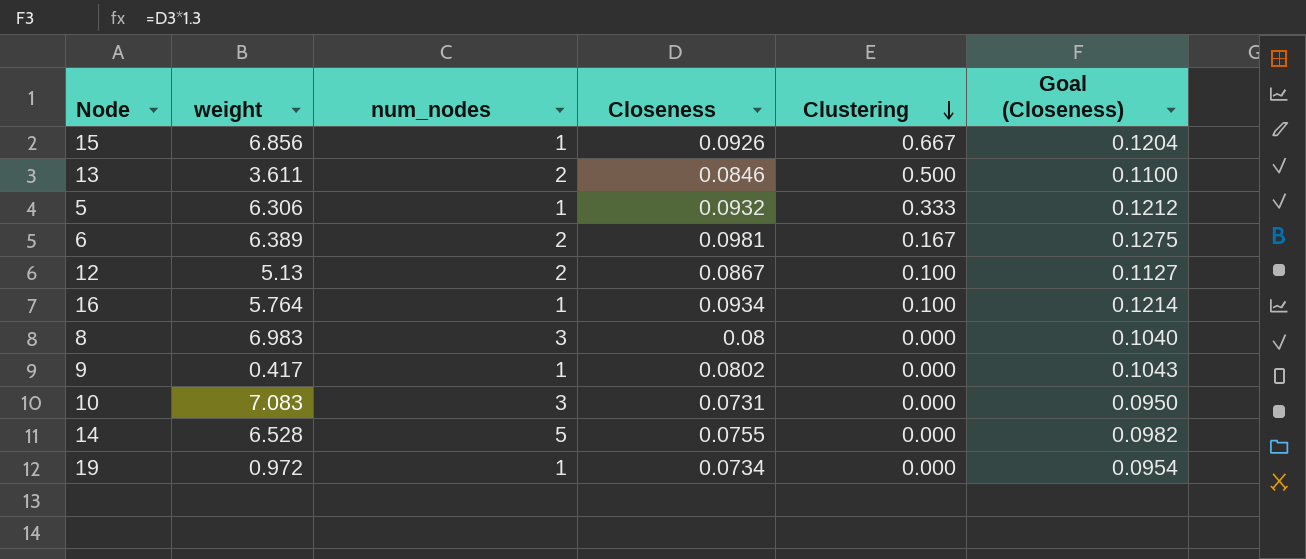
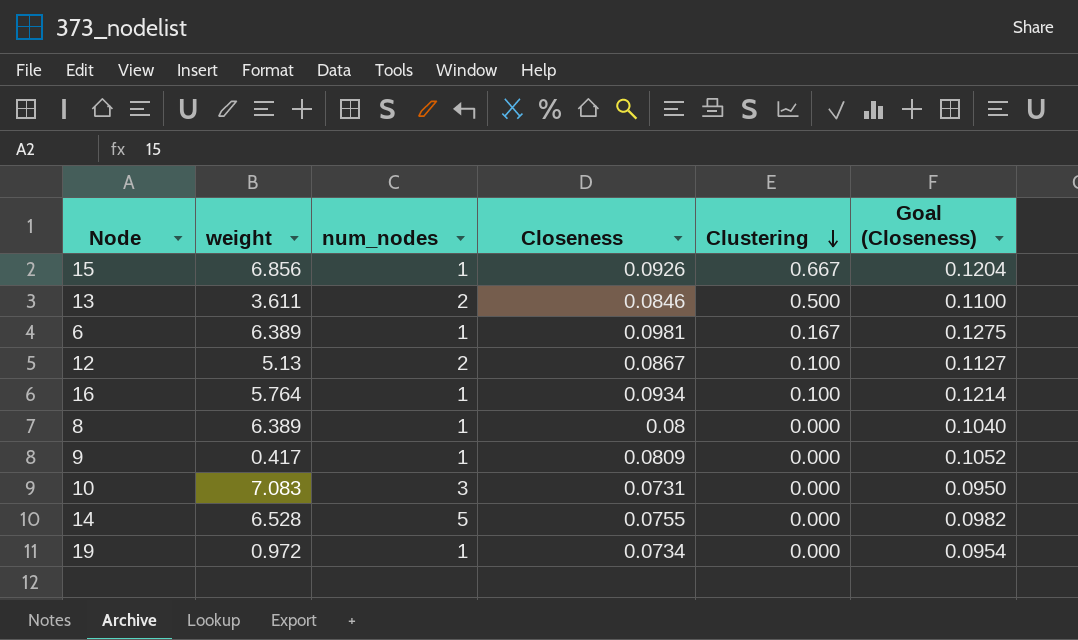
row 5: 6.306 | 1 | 0.0932 | 0.333 | 0.1212 -> none
6 | num_nodes: 2 -> 1
8 | weight: 6.983 -> 6.389
8 | num_nodes: 3 -> 1
9 | Closeness: 0.0802 -> 0.0809
9 | Goal (Closeness): 0.1043 -> 0.1052

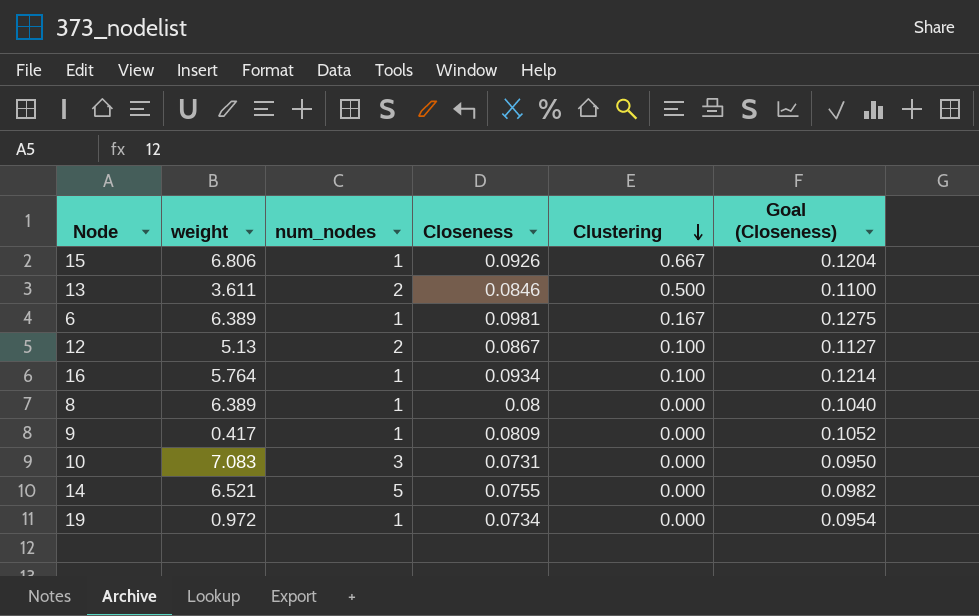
15 | weight: 6.856 -> 6.806
14 | weight: 6.528 -> 6.521

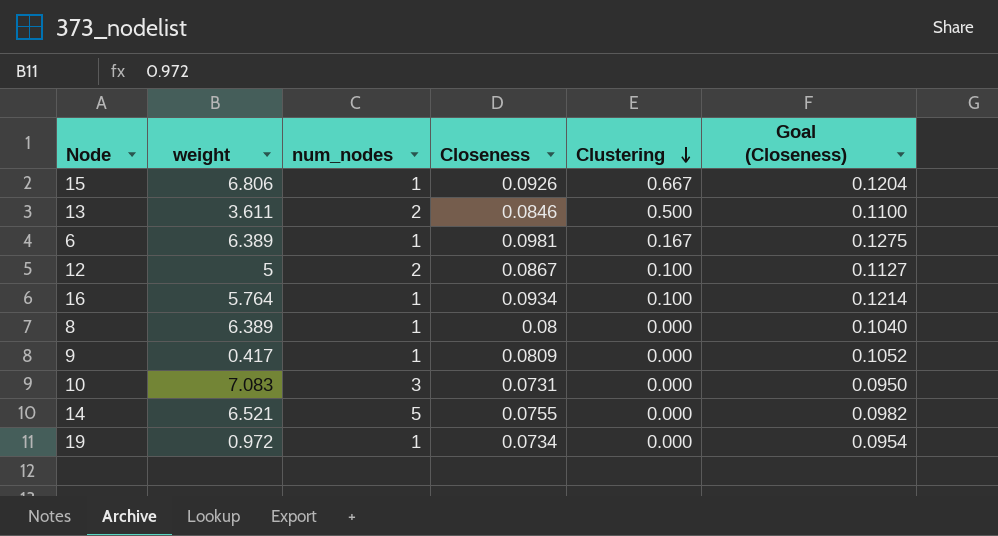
12 | weight: 5.13 -> 5

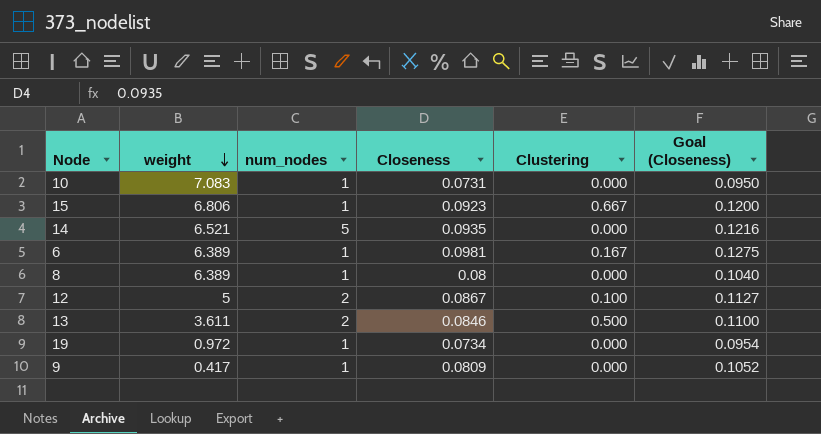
row order: Clustering descending -> weight descending
row 16: 5.764 | 1 | 0.0934 | 0.100 | 0.1214 -> none
10 | num_nodes: 3 -> 1
15 | Closeness: 0.0926 -> 0.0923
15 | Goal (Closeness): 0.1204 -> 0.1200
14 | Closeness: 0.0755 -> 0.0935
14 | Goal (Closeness): 0.0982 -> 0.1216

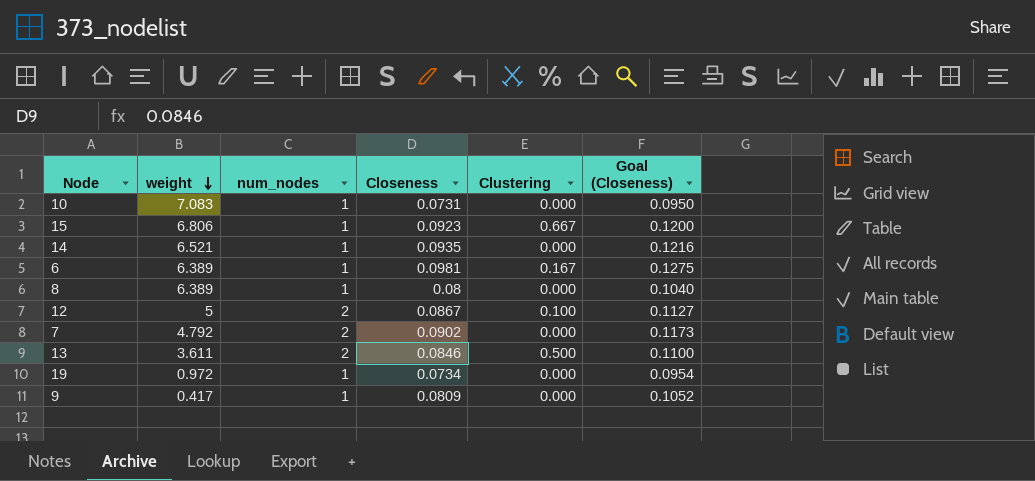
14 | num_nodes: 5 -> 1
row 7: none -> 4.792 | 2 | 0.0902 | 0.000 | 0.1173

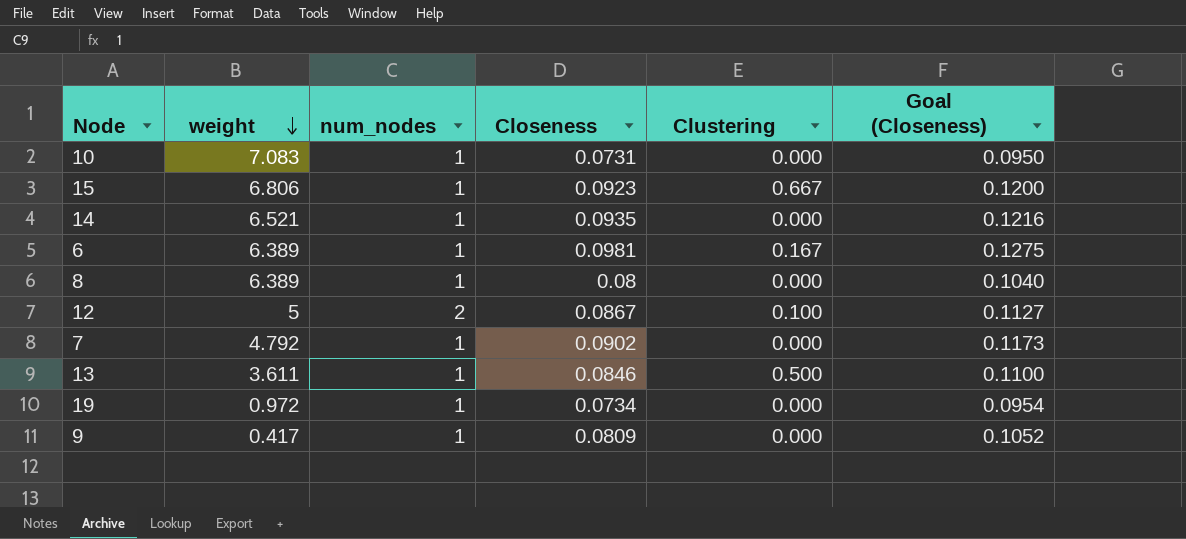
7 | num_nodes: 2 -> 1
13 | num_nodes: 2 -> 1

